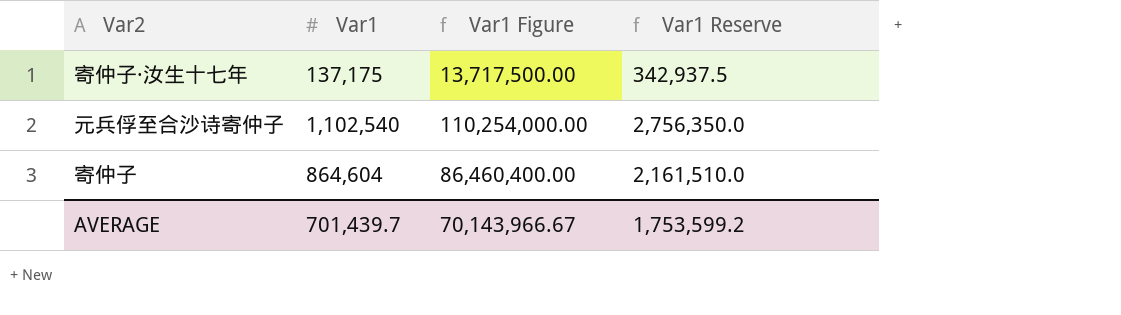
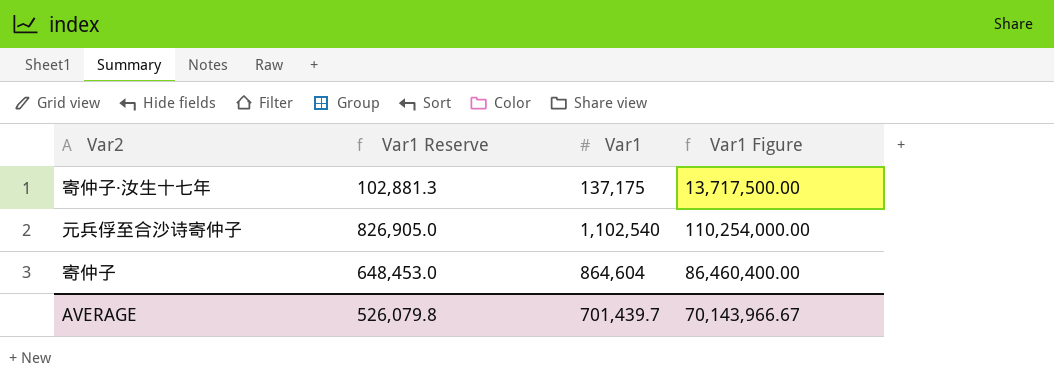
column Var1 Reserve | formula: [Var1] * 2.5 -> [Var1] * 0.75
column Var1 Reserve | position: 4 -> 2
AVERAGE | Var1 Reserve: 1,753,599.2 -> 526,079.8

